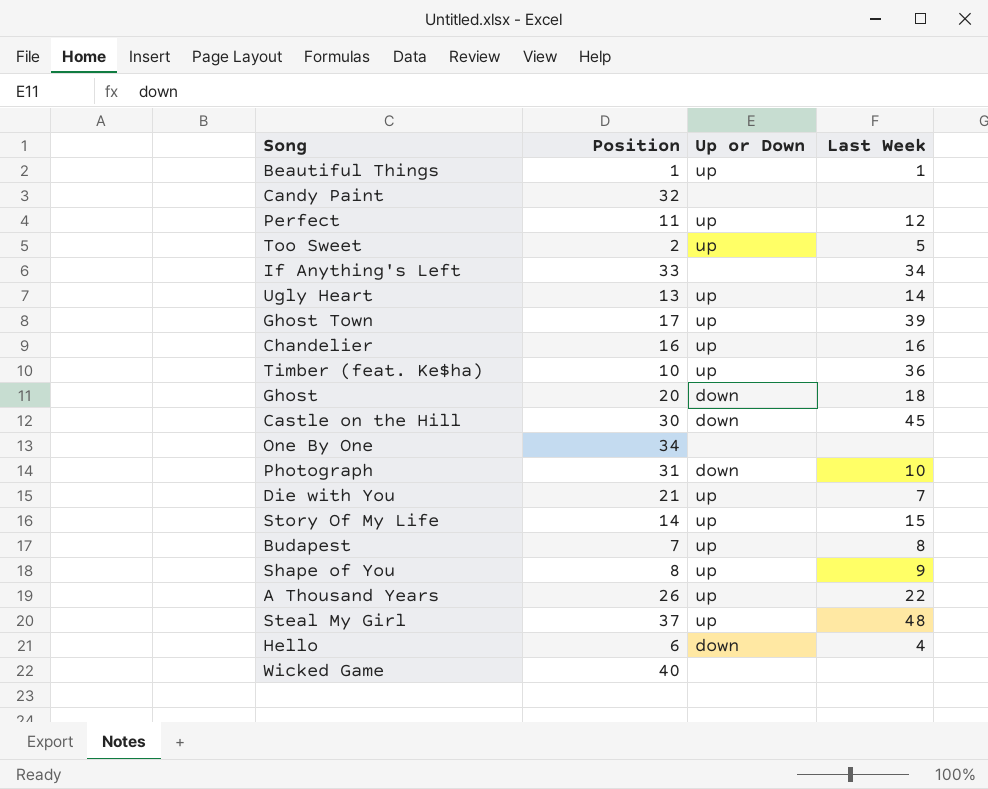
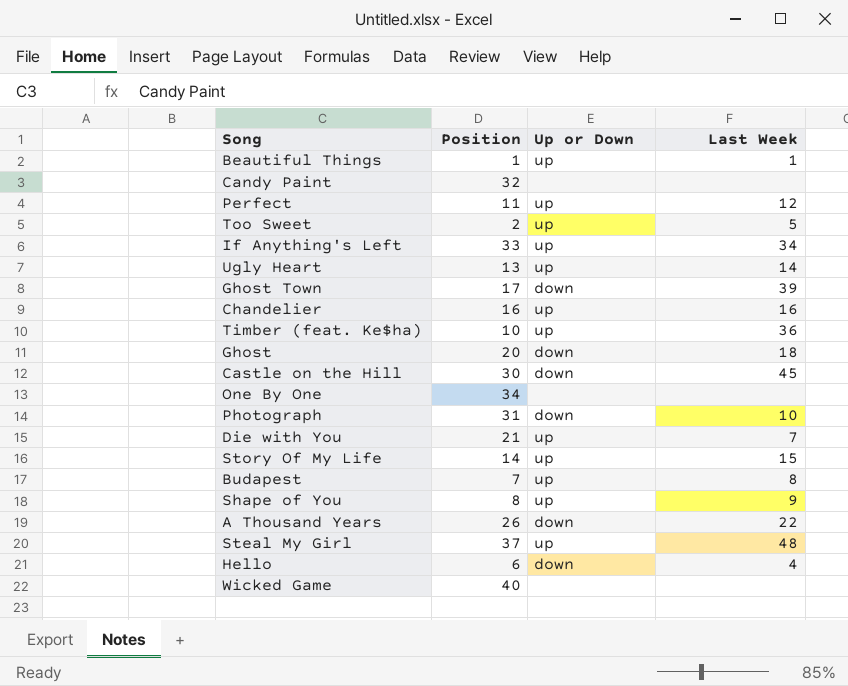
If Anything's Left | Up or Down: none -> up
Ghost Town | Up or Down: up -> down
A Thousand Years | Up or Down: up -> down

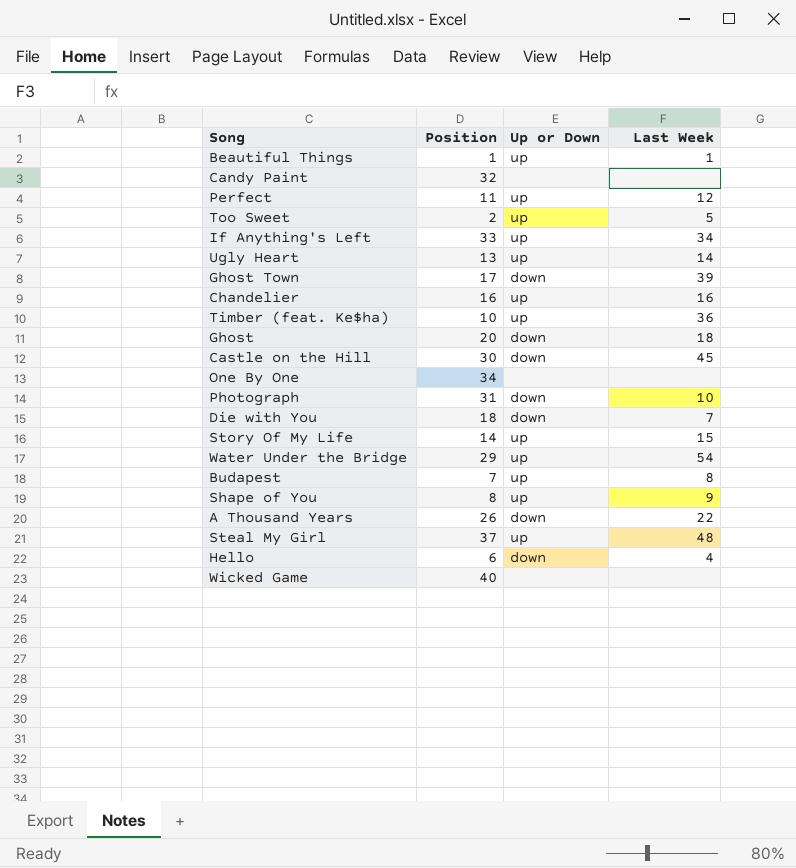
Die with You | Position: 21 -> 18
Die with You | Up or Down: up -> down
row Water Under the Bridge: none -> 29 | up | 54

